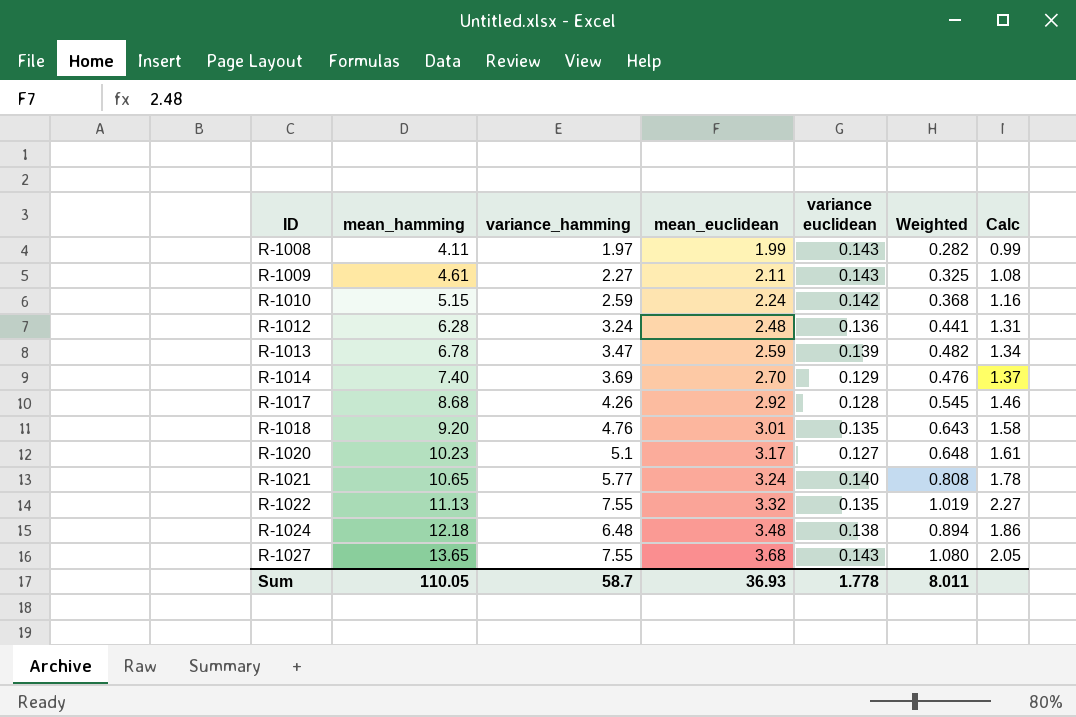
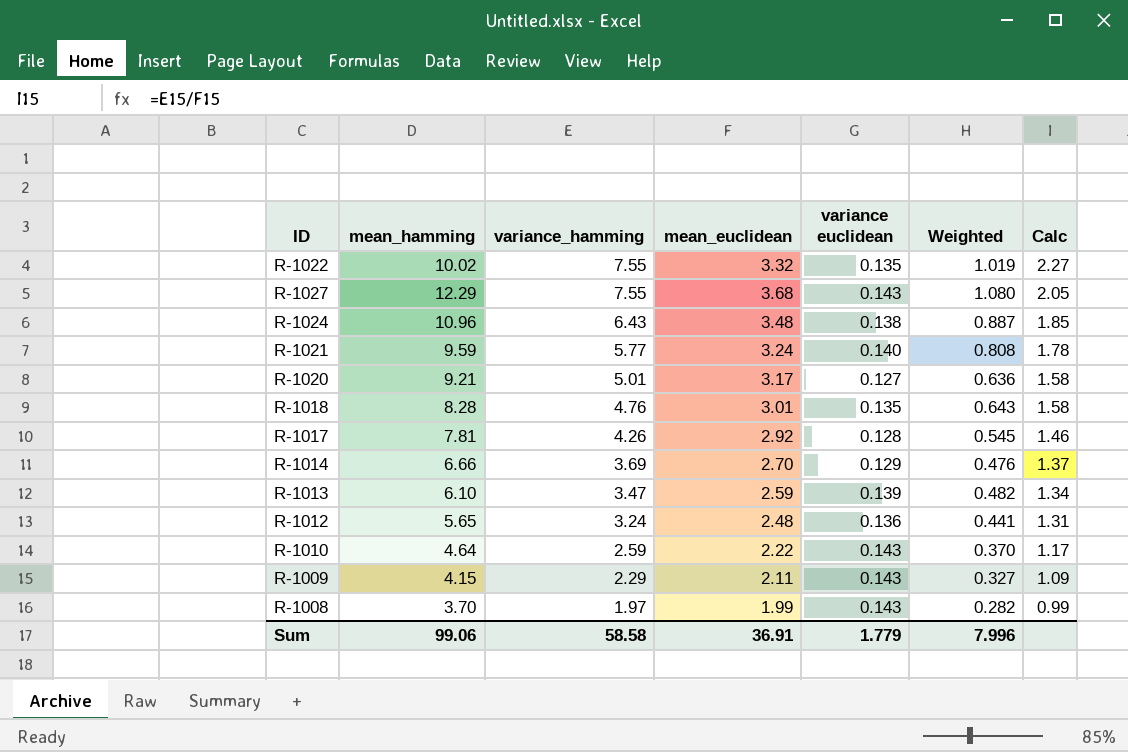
row order: ID ascending -> variance_hamming descending
R-1022 | mean_hamming: 11.13 -> 10.02
R-1027 | mean_hamming: 13.65 -> 12.29
R-1024 | mean_hamming: 12.18 -> 10.96
R-1024 | variance_hamming: 6.48 -> 6.43
R-1024 | Weighted: 0.894 -> 0.887
R-1024 | Calc: 1.86 -> 1.85
R-1021 | mean_hamming: 10.65 -> 9.59
R-1020 | mean_hamming: 10.23 -> 9.21
R-1020 | variance_hamming: 5.1 -> 5.01
R-1020 | Weighted: 0.648 -> 0.636
R-1020 | Calc: 1.61 -> 1.58
R-1018 | mean_hamming: 9.20 -> 8.28
R-1017 | mean_hamming: 8.68 -> 7.81
R-1014 | mean_hamming: 7.40 -> 6.66
R-1013 | mean_hamming: 6.78 -> 6.10
R-1012 | mean_hamming: 6.28 -> 5.65
R-1010 | mean_hamming: 5.15 -> 4.64
R-1010 | mean_euclidean: 2.24 -> 2.22
R-1010 | variance euclidean: 0.142 -> 0.143
R-1010 | Weighted: 0.368 -> 0.370
R-1010 | Calc: 1.16 -> 1.17
R-1009 | mean_hamming: 4.61 -> 4.15
R-1009 | variance_hamming: 2.27 -> 2.29
R-1009 | Weighted: 0.325 -> 0.327
R-1009 | Calc: 1.08 -> 1.09
R-1008 | mean_hamming: 4.11 -> 3.70
Sum | mean_hamming: 110.05 -> 99.06
Sum | variance_hamming: 58.7 -> 58.58
Sum | mean_euclidean: 36.93 -> 36.91
Sum | variance euclidean: 1.778 -> 1.779
Sum | Weighted: 8.011 -> 7.996

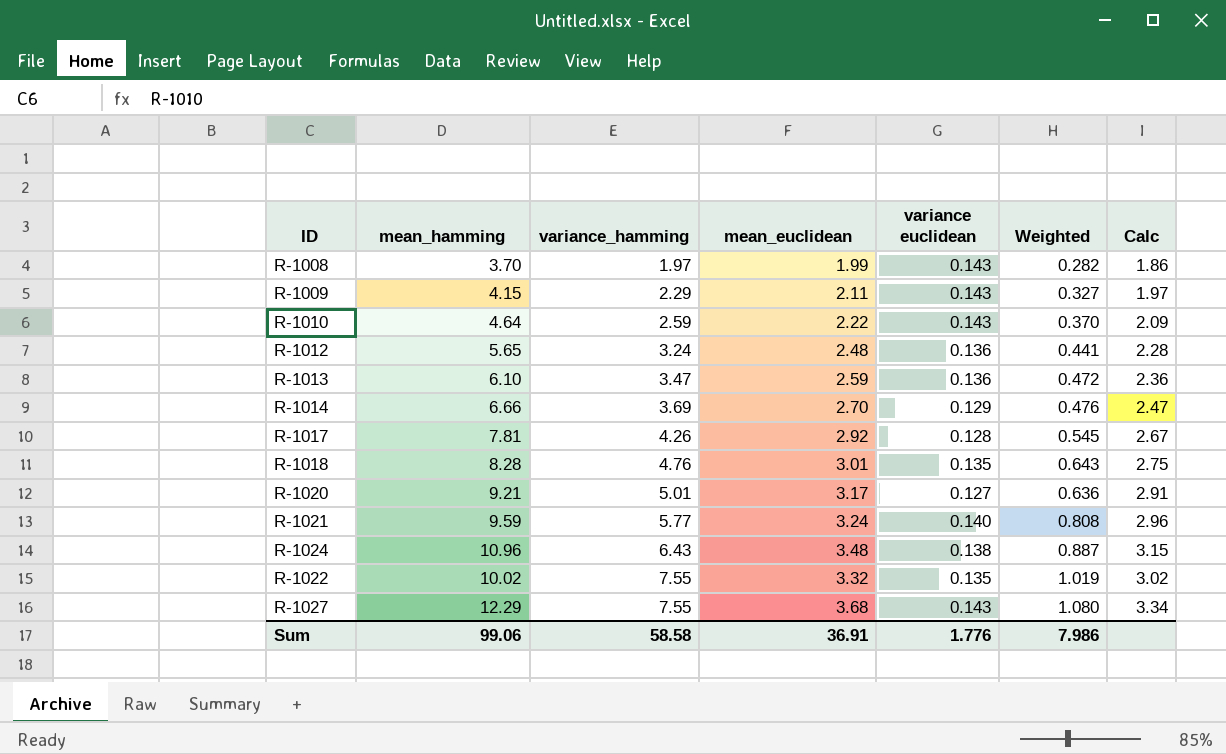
row order: variance_hamming descending -> variance_hamming ascending
column Calc | formula: [variance_hamming] / [mean_euclidean] -> [mean_hamming] / [mean_euclidean]
R-1013 | variance euclidean: 0.139 -> 0.136
R-1013 | Weighted: 0.482 -> 0.472
Sum | variance euclidean: 1.779 -> 1.776
Sum | Weighted: 7.996 -> 7.986

